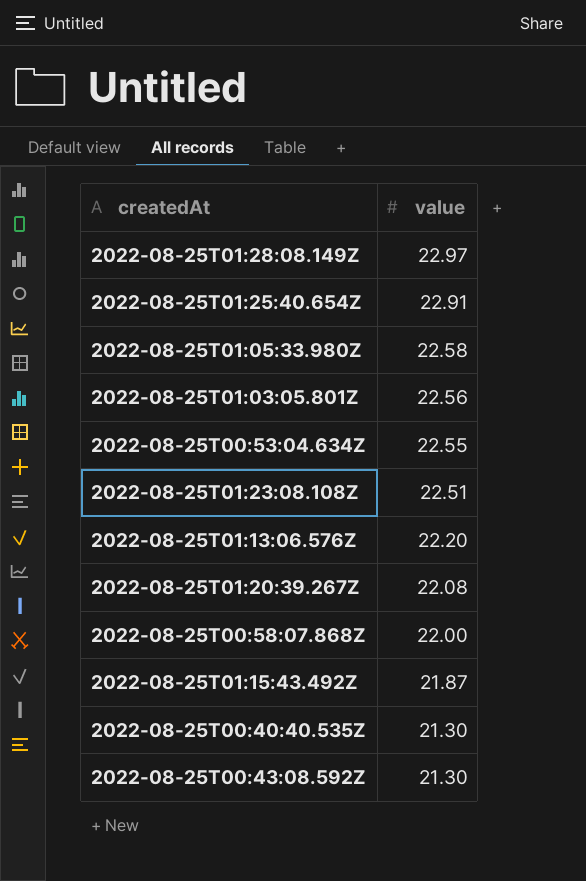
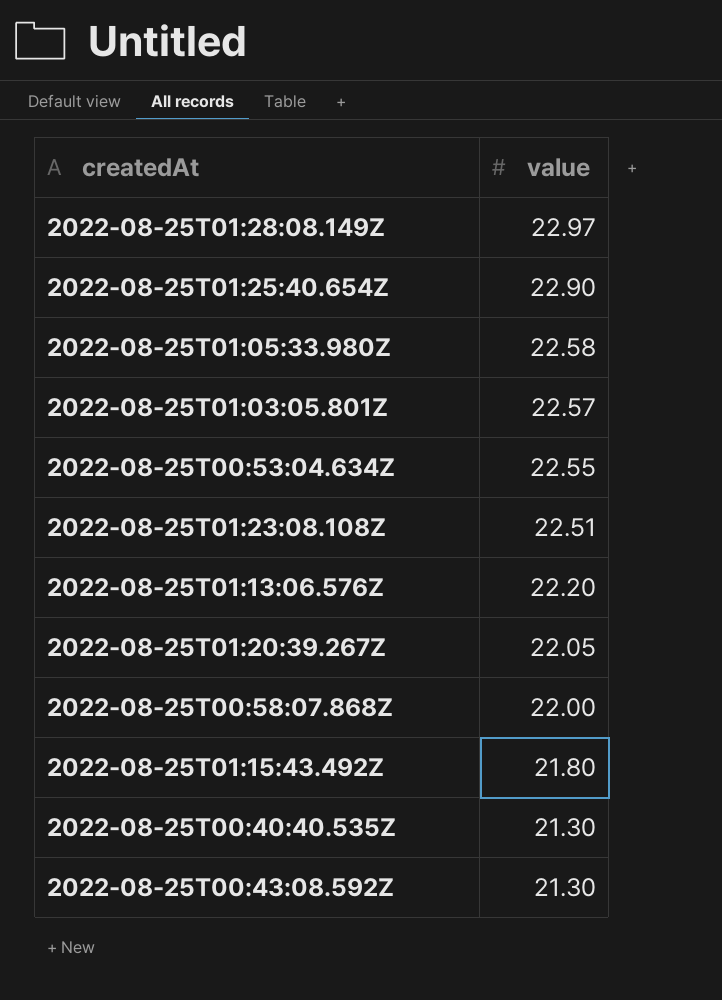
2022-08-25T01:25:40.654Z | value: 22.91 -> 22.90
2022-08-25T01:03:05.801Z | value: 22.56 -> 22.57
2022-08-25T01:20:39.267Z | value: 22.08 -> 22.05
2022-08-25T01:15:43.492Z | value: 21.87 -> 21.80

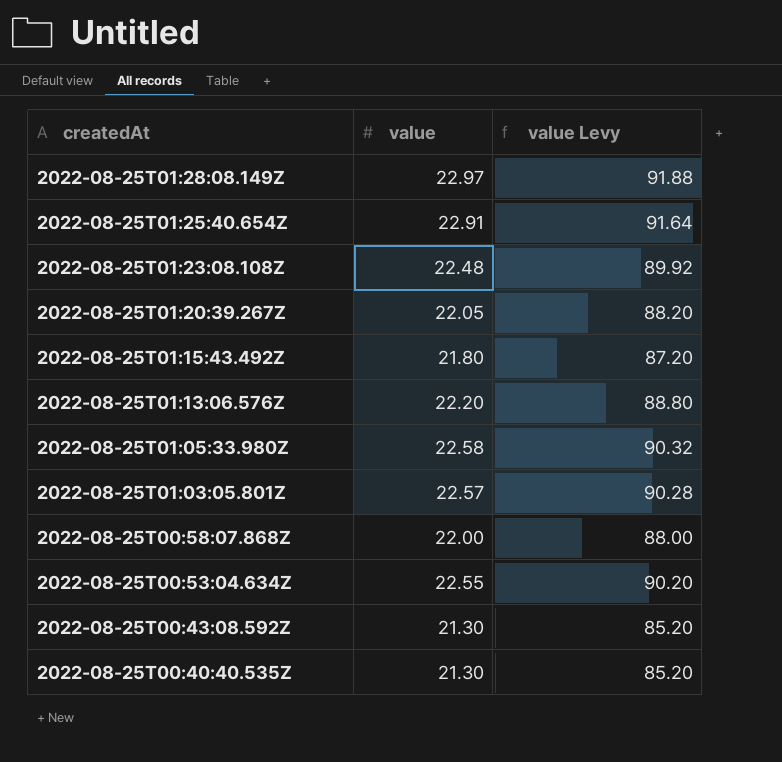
row order: value descending -> createdAt descending
column value Levy | formula: none -> [value] * 4
2022-08-25T01:25:40.654Z | value: 22.90 -> 22.91
2022-08-25T01:23:08.108Z | value: 22.51 -> 22.48

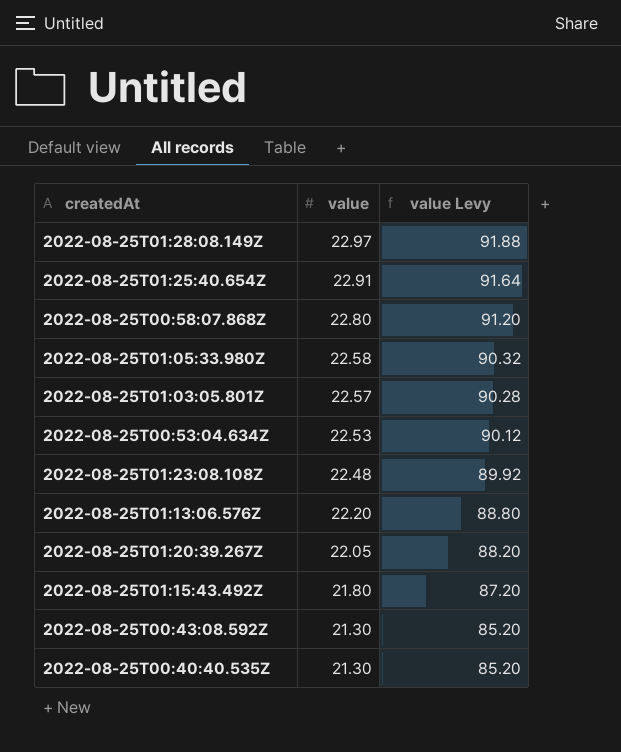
row order: createdAt descending -> value descending
2022-08-25T00:58:07.868Z | value: 22.00 -> 22.80
2022-08-25T00:58:07.868Z | value Levy: 88.00 -> 91.20
2022-08-25T00:53:04.634Z | value: 22.55 -> 22.53
2022-08-25T00:53:04.634Z | value Levy: 90.20 -> 90.12

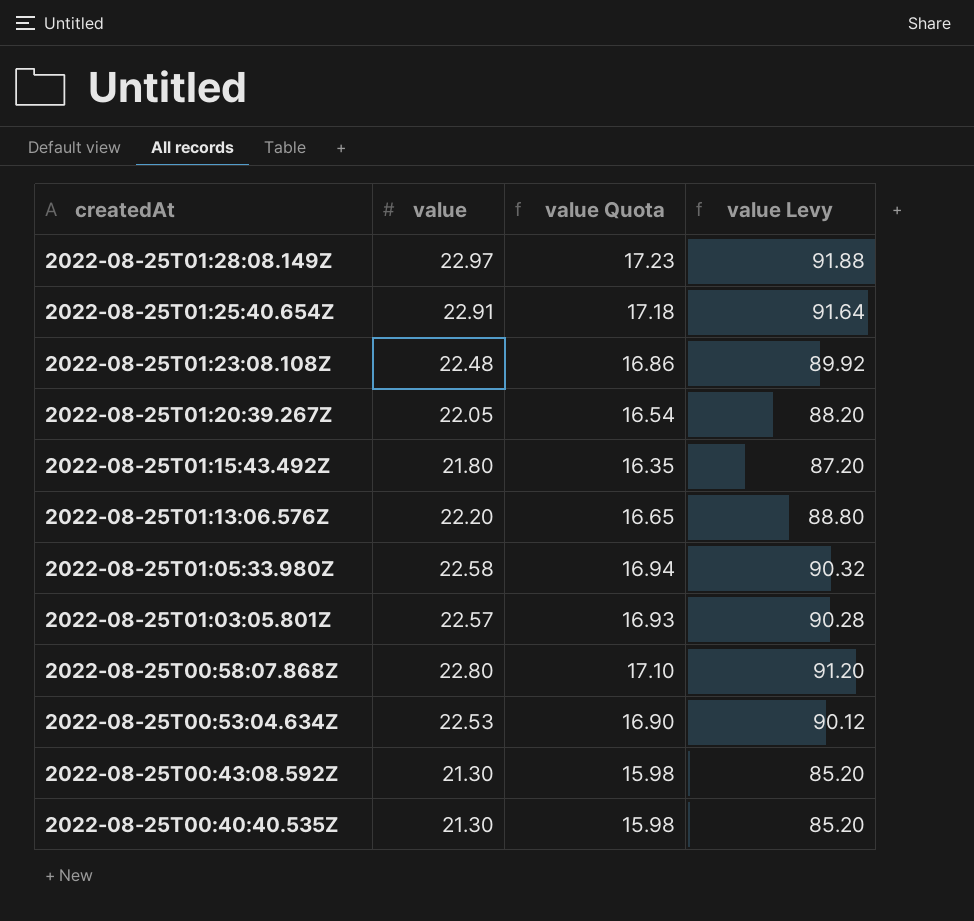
row order: value descending -> createdAt descending
column value Quota | formula: none -> [value] * 0.75

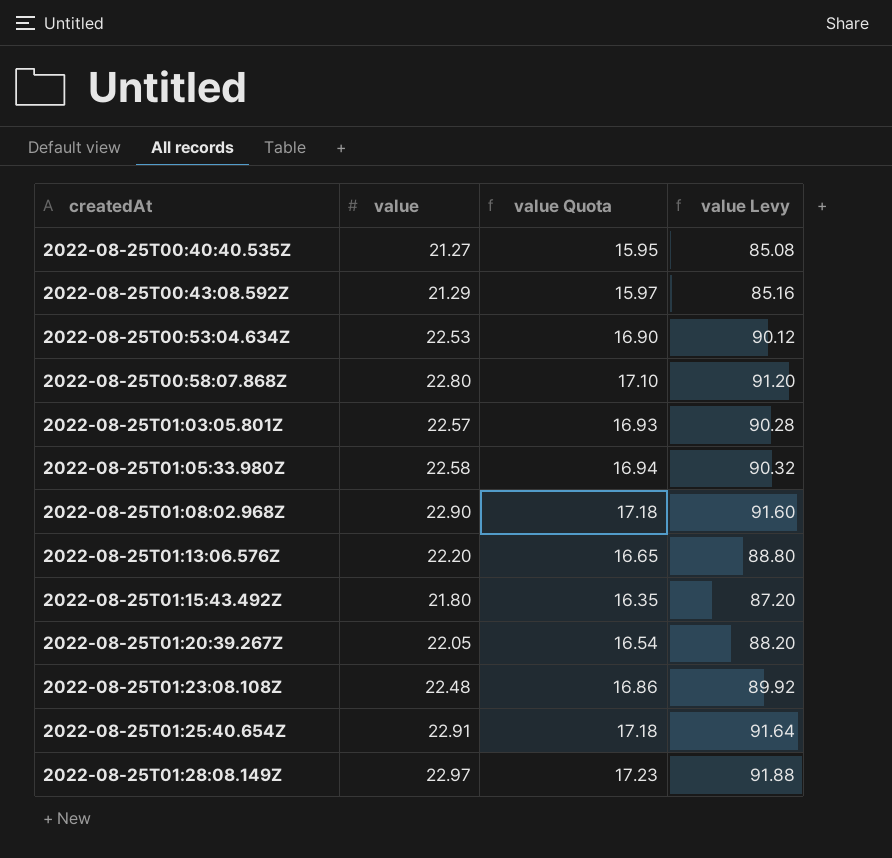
row order: createdAt descending -> createdAt ascending
2022-08-25T00:40:40.535Z | value: 21.30 -> 21.27
2022-08-25T00:40:40.535Z | value Quota: 15.98 -> 15.95
2022-08-25T00:40:40.535Z | value Levy: 85.20 -> 85.08
2022-08-25T00:43:08.592Z | value: 21.30 -> 21.29
2022-08-25T00:43:08.592Z | value Quota: 15.98 -> 15.97
2022-08-25T00:43:08.592Z | value Levy: 85.20 -> 85.16
row 2022-08-25T01:08:02.968Z: none -> 22.90 | 17.18 | 91.60

